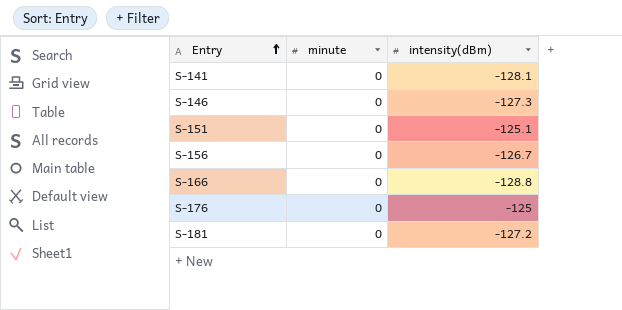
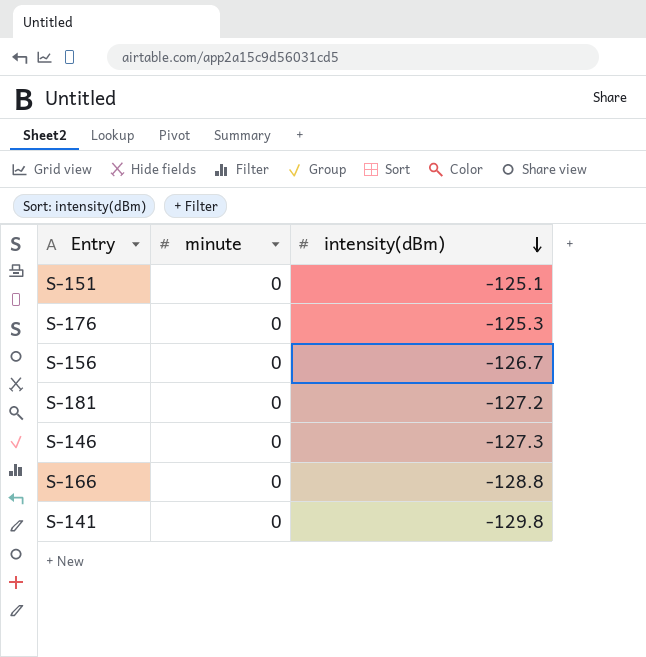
row order: Entry ascending -> intensity(dBm) descending
S-176 | intensity(dBm): -125 -> -125.3
S-141 | intensity(dBm): -128.1 -> -129.8

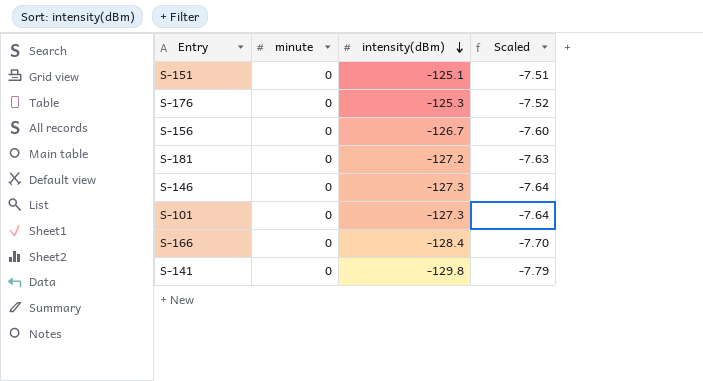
column Scaled | formula: none -> [intensity(dBm)] * 0.06
row S-101: none -> 0 | -127.3 | -7.64
S-166 | intensity(dBm): -128.8 -> -128.4

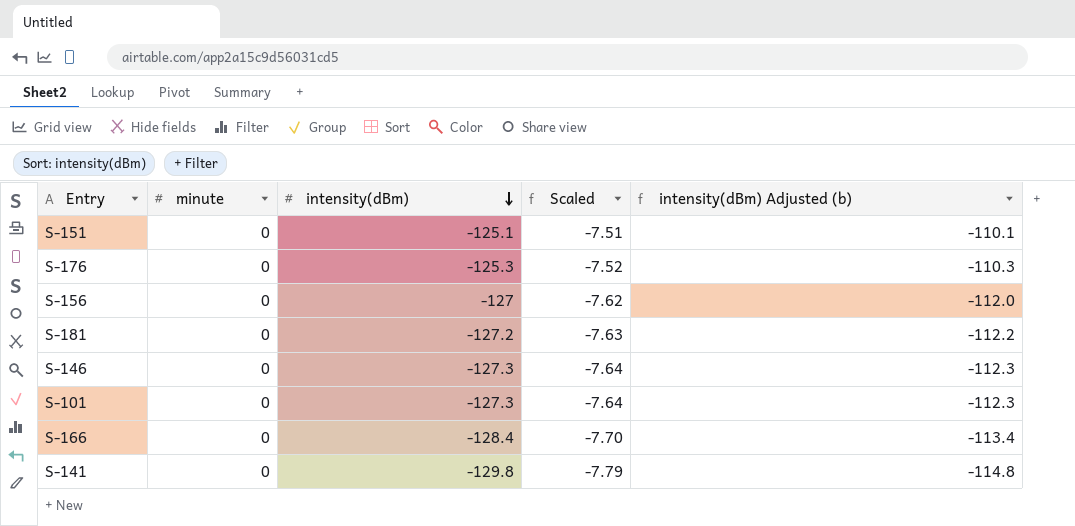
column intensity(dBm) Adjusted (b) | formula: none -> [intensity(dBm)] + 15
S-156 | intensity(dBm): -126.7 -> -127
S-156 | Scaled: -7.60 -> -7.62

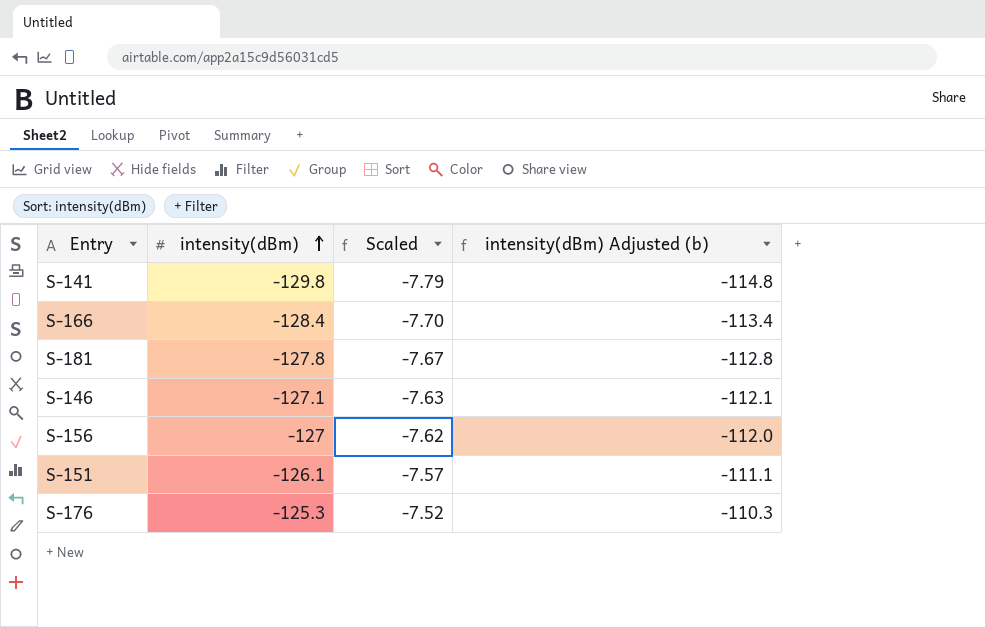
row order: intensity(dBm) descending -> intensity(dBm) ascending
column minute | position: 2 -> none
row S-101: 0 | -127.3 | -7.64 | -112.3 -> none
S-181 | intensity(dBm): -127.2 -> -127.8
S-181 | Scaled: -7.63 -> -7.67
S-181 | intensity(dBm) Adjusted (b): -112.2 -> -112.8
S-146 | intensity(dBm): -127.3 -> -127.1
S-146 | Scaled: -7.64 -> -7.63
S-146 | intensity(dBm) Adjusted (b): -112.3 -> -112.1
S-151 | intensity(dBm): -125.1 -> -126.1
S-151 | Scaled: -7.51 -> -7.57
S-151 | intensity(dBm) Adjusted (b): -110.1 -> -111.1

